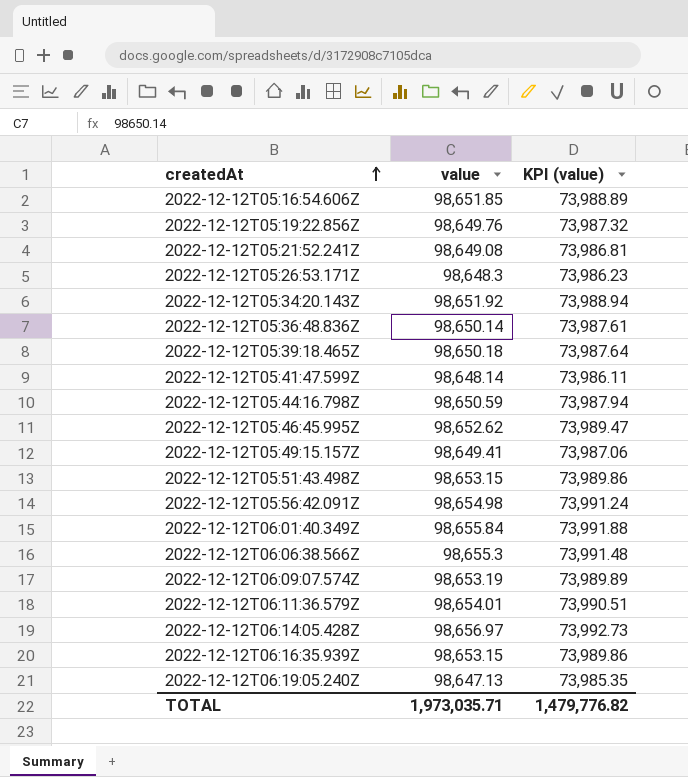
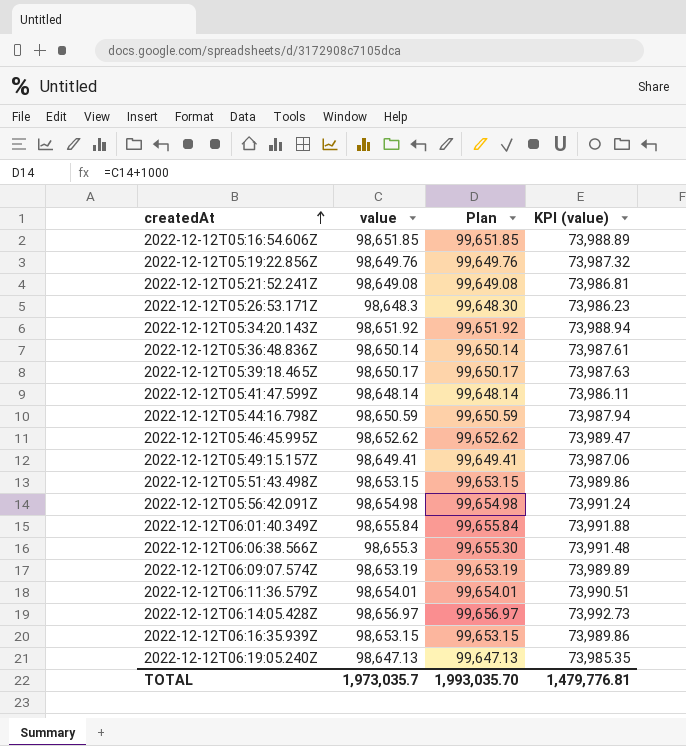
column Plan | formula: none -> [value] + 1000
2022-12-12T05:39:18.465Z | value: 98,650.18 -> 98,650.17
2022-12-12T05:39:18.465Z | KPI (value): 73,987.64 -> 73,987.63
TOTAL | value: 1,973,035.71 -> 1,973,035.7
TOTAL | KPI (value): 1,479,776.82 -> 1,479,776.81

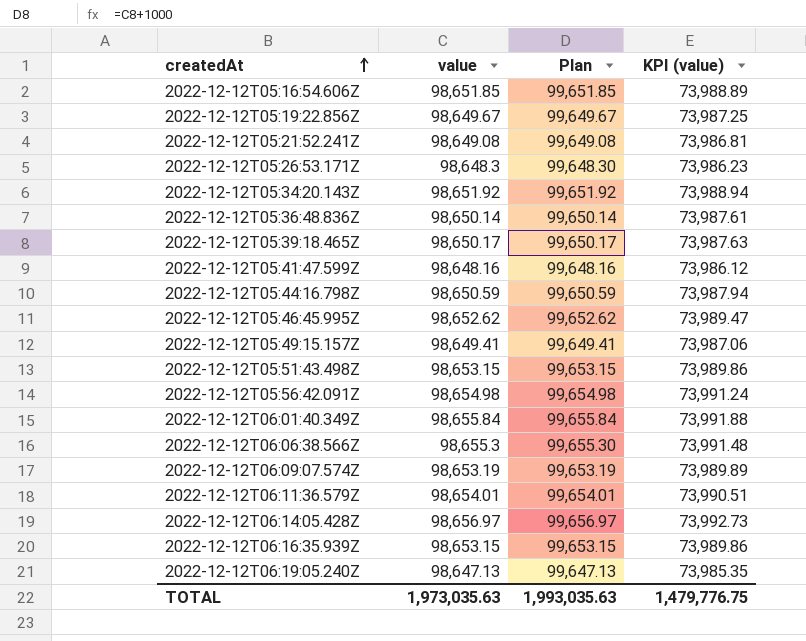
2022-12-12T05:19:22.856Z | value: 98,649.76 -> 98,649.67
2022-12-12T05:19:22.856Z | Plan: 99,649.76 -> 99,649.67
2022-12-12T05:19:22.856Z | KPI (value): 73,987.32 -> 73,987.25
2022-12-12T05:41:47.599Z | value: 98,648.14 -> 98,648.16
2022-12-12T05:41:47.599Z | Plan: 99,648.14 -> 99,648.16
2022-12-12T05:41:47.599Z | KPI (value): 73,986.11 -> 73,986.12
TOTAL | value: 1,973,035.7 -> 1,973,035.63
TOTAL | Plan: 1,993,035.70 -> 1,993,035.63
TOTAL | KPI (value): 1,479,776.81 -> 1,479,776.75

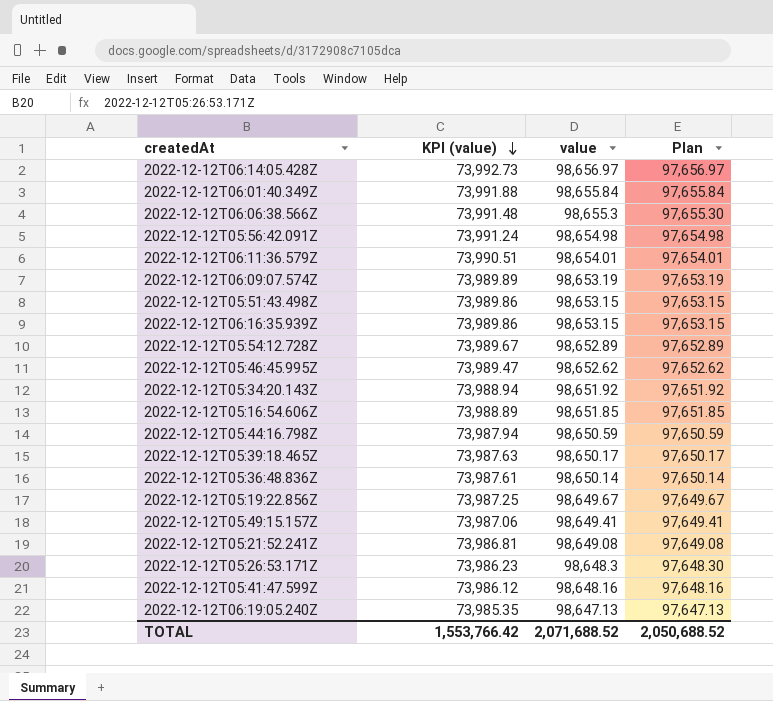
row order: createdAt ascending -> KPI (value) descending
column KPI (value) | position: 4 -> 2
column Plan | formula: [value] + 1000 -> [value] - 1000
row 2022-12-12T05:54:12.728Z: none -> 73,989.67 | 98,652.89 | 97,652.89
TOTAL | KPI (value): 1,479,776.75 -> 1,553,766.42
TOTAL | value: 1,973,035.63 -> 2,071,688.52
TOTAL | Plan: 1,993,035.63 -> 2,050,688.52

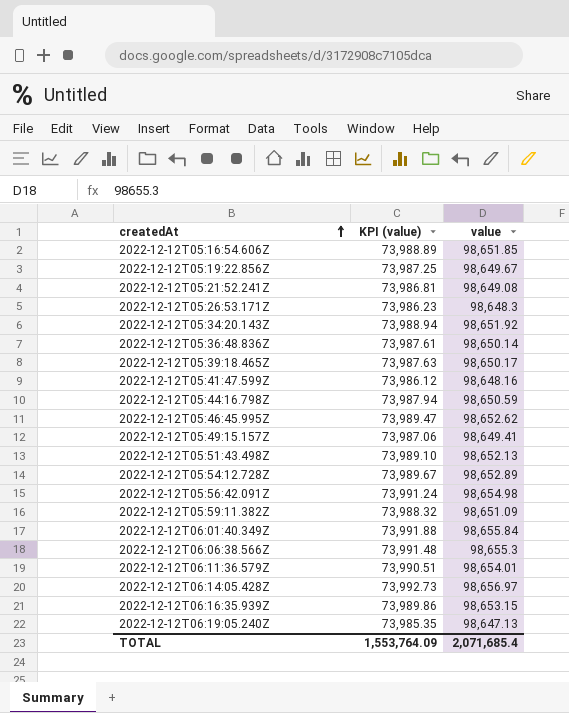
row order: KPI (value) descending -> createdAt ascending
column Plan | formula: [value] - 1000 -> none
row 2022-12-12T06:09:07.574Z: 73,989.89 | 98,653.19 | 97,653.19 -> none
2022-12-12T05:51:43.498Z | KPI (value): 73,989.86 -> 73,989.10
2022-12-12T05:51:43.498Z | value: 98,653.15 -> 98,652.13
row 2022-12-12T05:59:11.382Z: none -> 73,988.32 | 98,651.09
TOTAL | KPI (value): 1,553,766.42 -> 1,553,764.09
TOTAL | value: 2,071,688.52 -> 2,071,685.4

